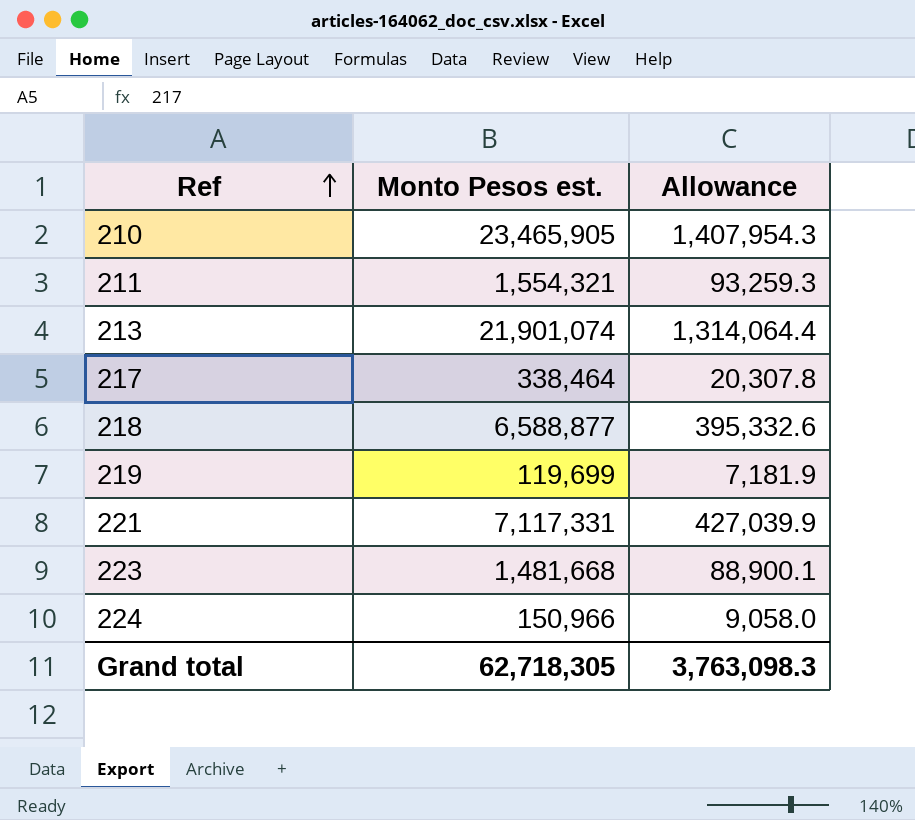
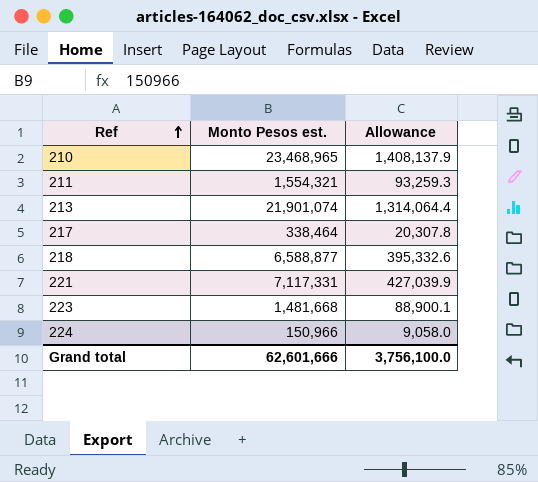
row 219: 119,699 | 7,181.9 -> none
210 | Monto Pesos est.: 23,465,905 -> 23,468,965
210 | Allowance: 1,407,954.3 -> 1,408,137.9
Grand total | Monto Pesos est.: 62,718,305 -> 62,601,666
Grand total | Allowance: 3,763,098.3 -> 3,756,100.0

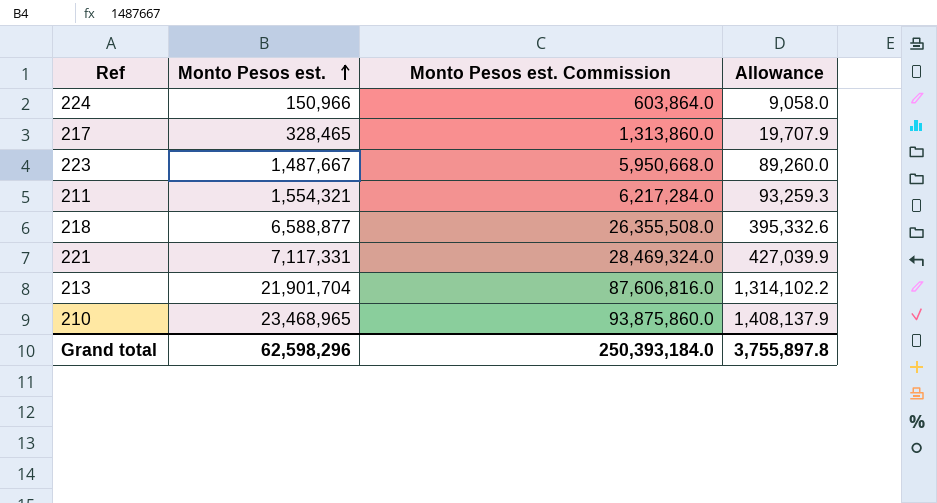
row order: Ref ascending -> Monto Pesos est. ascending
column Monto Pesos est. Commission | formula: none -> [Monto Pesos est.] * 4
217 | Monto Pesos est.: 338,464 -> 328,465
217 | Allowance: 20,307.8 -> 19,707.9
223 | Monto Pesos est.: 1,481,668 -> 1,487,667
223 | Allowance: 88,900.1 -> 89,260.0
213 | Monto Pesos est.: 21,901,074 -> 21,901,704
213 | Allowance: 1,314,064.4 -> 1,314,102.2
Grand total | Monto Pesos est.: 62,601,666 -> 62,598,296
Grand total | Allowance: 3,756,100.0 -> 3,755,897.8

